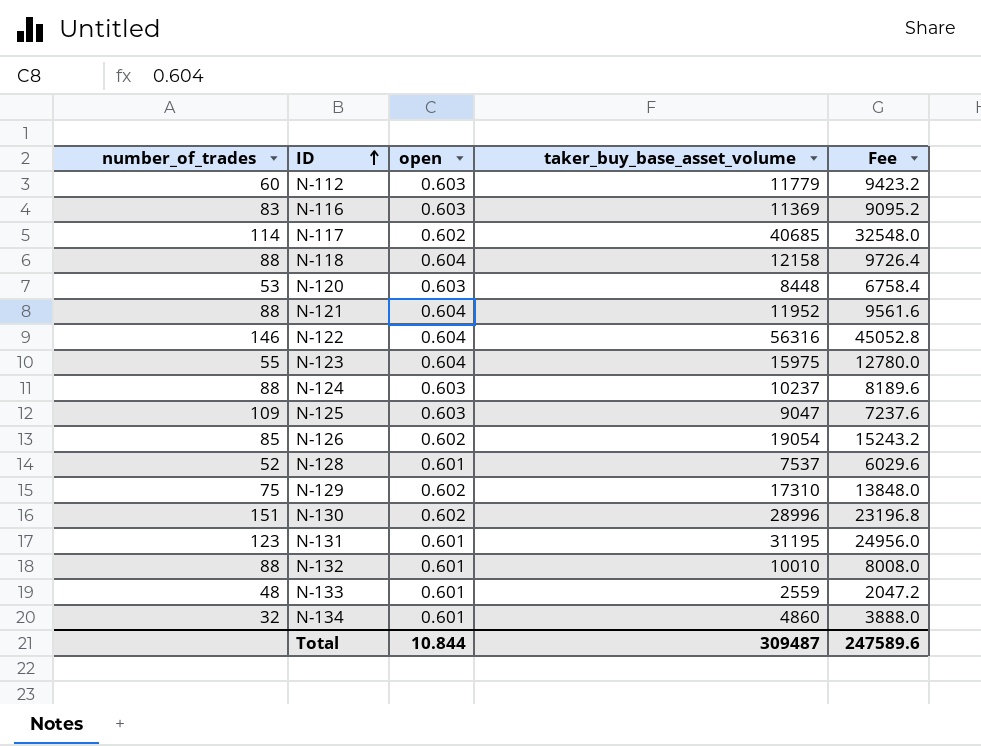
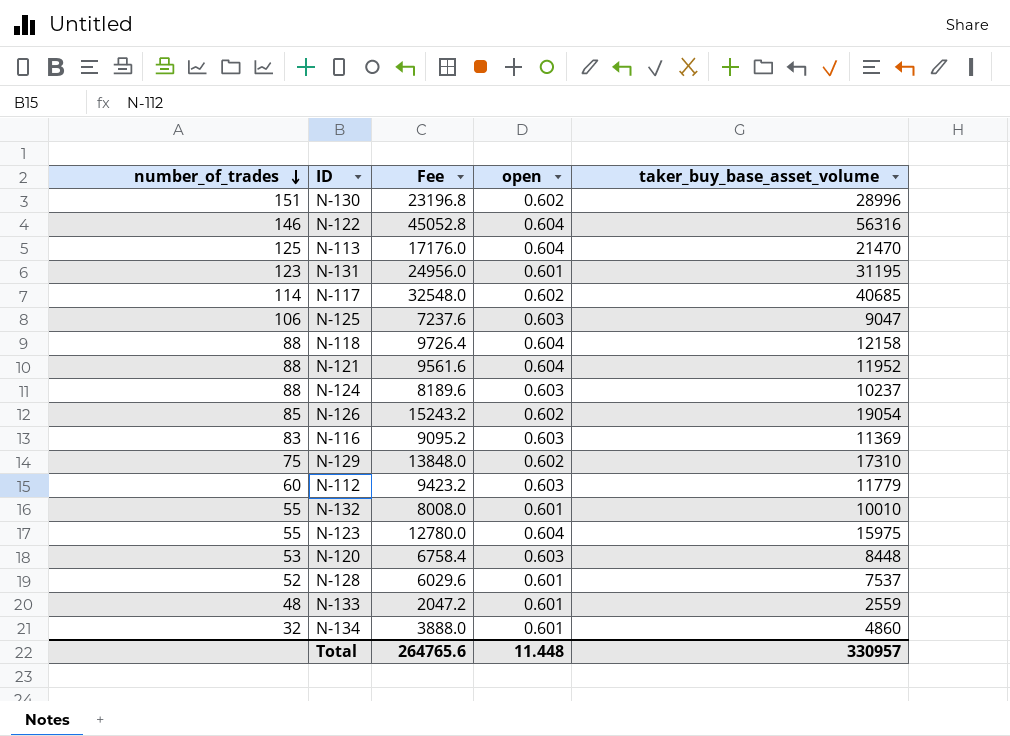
row order: ID ascending -> number_of_trades descending
column Fee | position: 5 -> 3
row N-113: none -> 125 | 17176.0 | 0.604 | 21470
N-125 | number_of_trades: 109 -> 106
N-132 | number_of_trades: 88 -> 55
Total | Fee: 247589.6 -> 264765.6
Total | open: 10.844 -> 11.448
Total | taker_buy_base_asset_volume: 309487 -> 330957

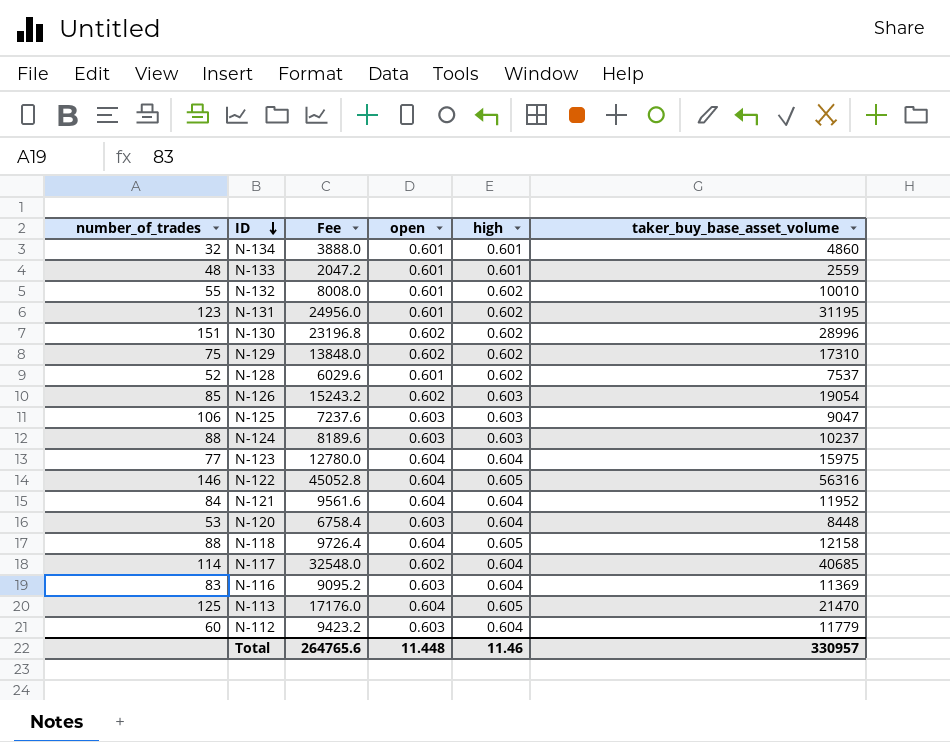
row order: number_of_trades descending -> ID descending
column high | position: none -> 5
N-123 | number_of_trades: 55 -> 77
N-121 | number_of_trades: 88 -> 84

